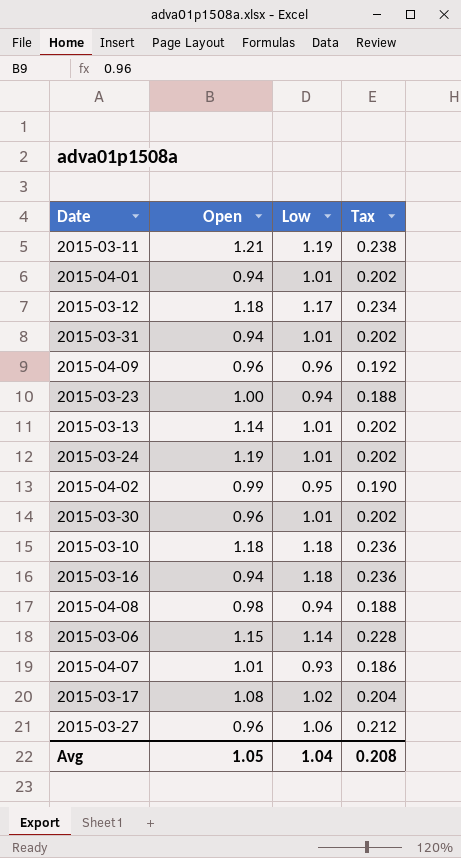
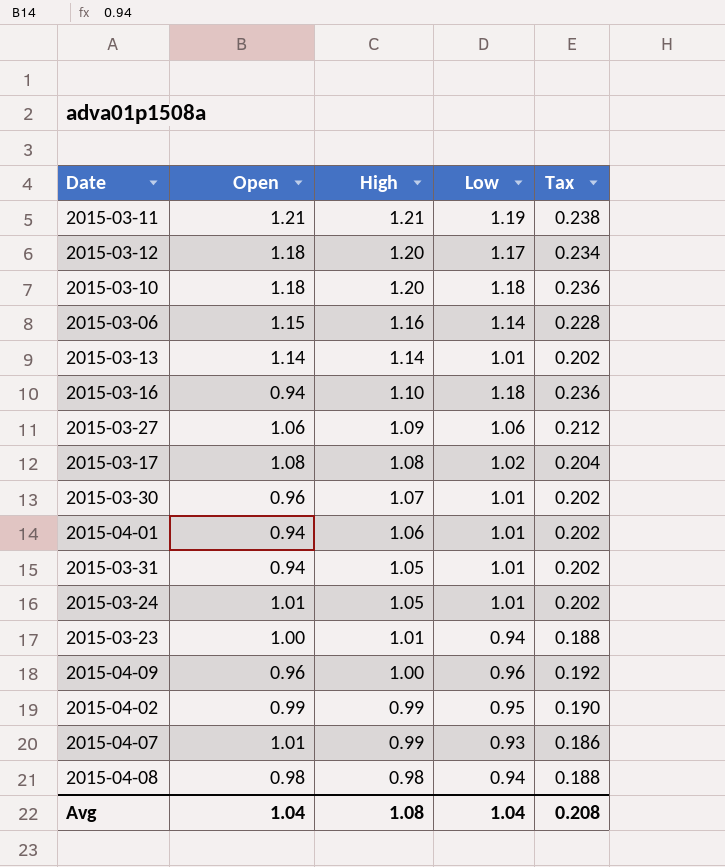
row order: none -> High descending
column High | position: none -> 3
2015-03-27 | Open: 0.96 -> 1.06
2015-03-24 | Open: 1.19 -> 1.01
Avg | Open: 1.05 -> 1.04

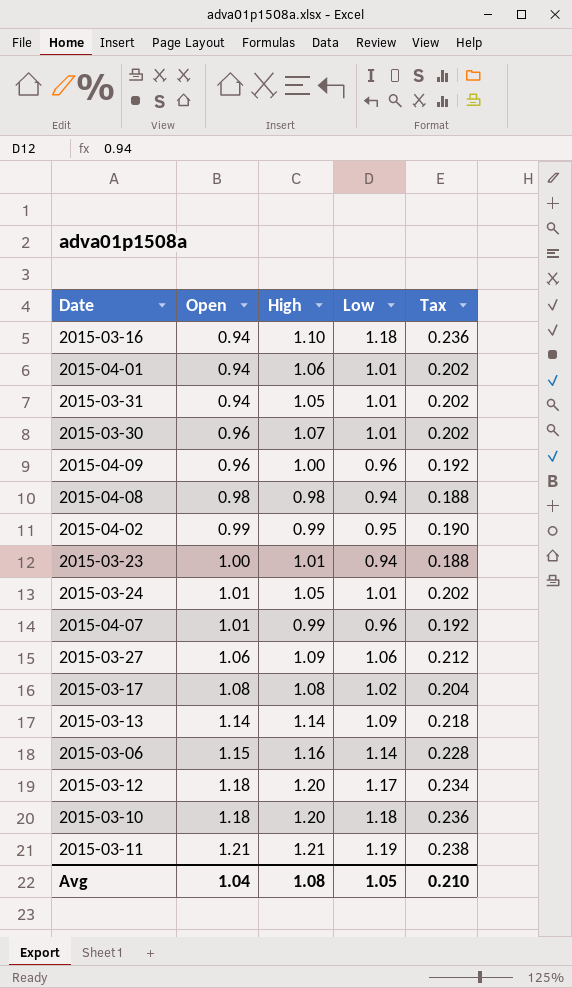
row order: High descending -> Open ascending
2015-04-07 | Low: 0.93 -> 0.96
2015-04-07 | Tax: 0.186 -> 0.192
2015-03-13 | Low: 1.01 -> 1.09
2015-03-13 | Tax: 0.202 -> 0.218
Avg | Low: 1.04 -> 1.05
Avg | Tax: 0.208 -> 0.210

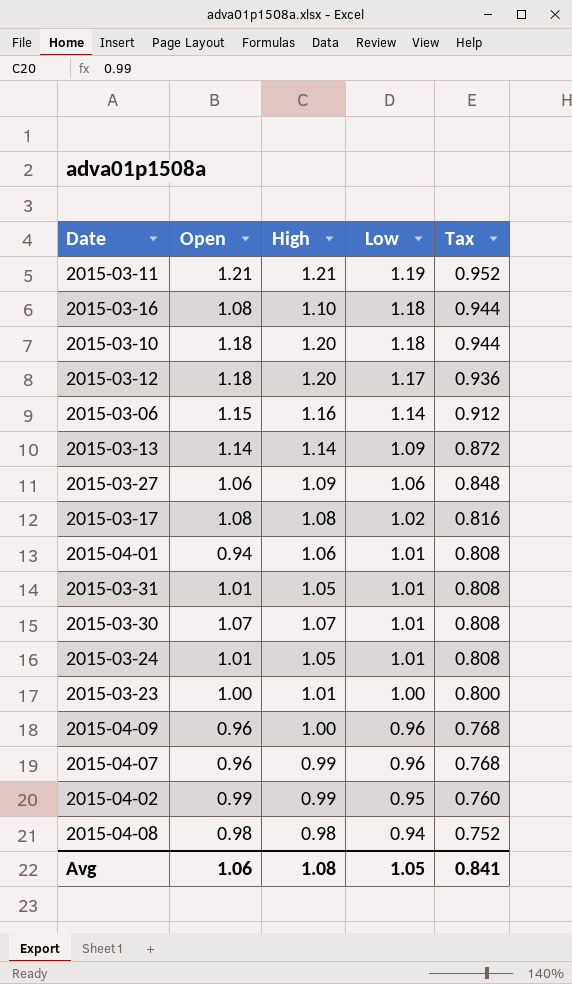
row order: Open ascending -> Low descending
column Tax | formula: [Low] * 0.2 -> [Low] * 0.8
2015-03-16 | Open: 0.94 -> 1.08
2015-03-31 | Open: 0.94 -> 1.01
2015-03-30 | Open: 0.96 -> 1.07
2015-03-23 | Low: 0.94 -> 1.00
2015-04-07 | Open: 1.01 -> 0.96
Avg | Open: 1.04 -> 1.06
Avg | Tax: 0.210 -> 0.841

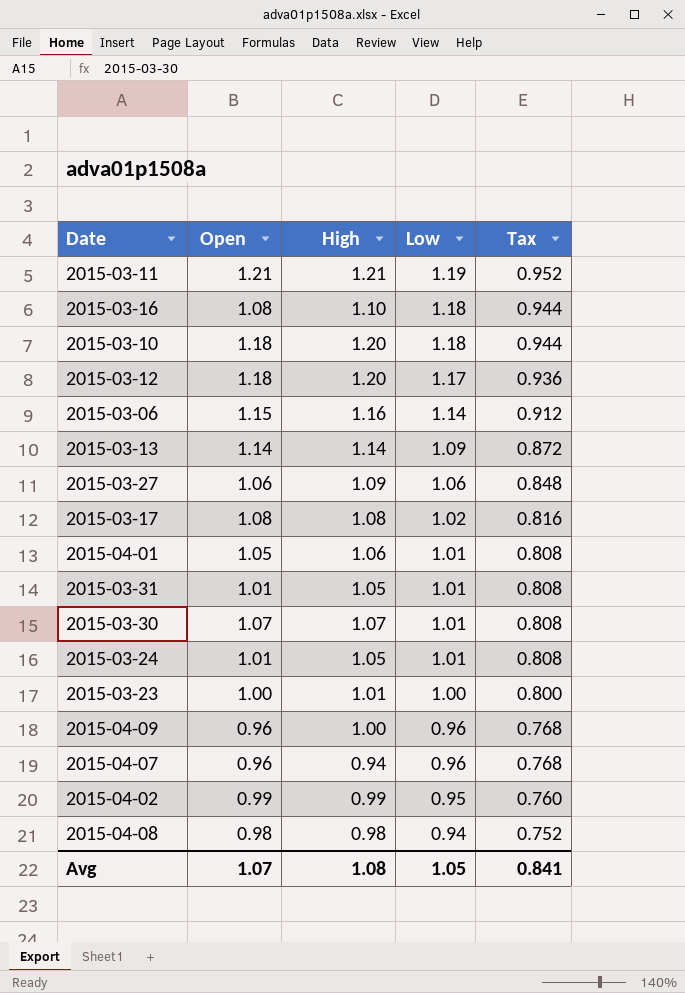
2015-04-01 | Open: 0.94 -> 1.05
2015-04-07 | High: 0.99 -> 0.94
Avg | Open: 1.06 -> 1.07

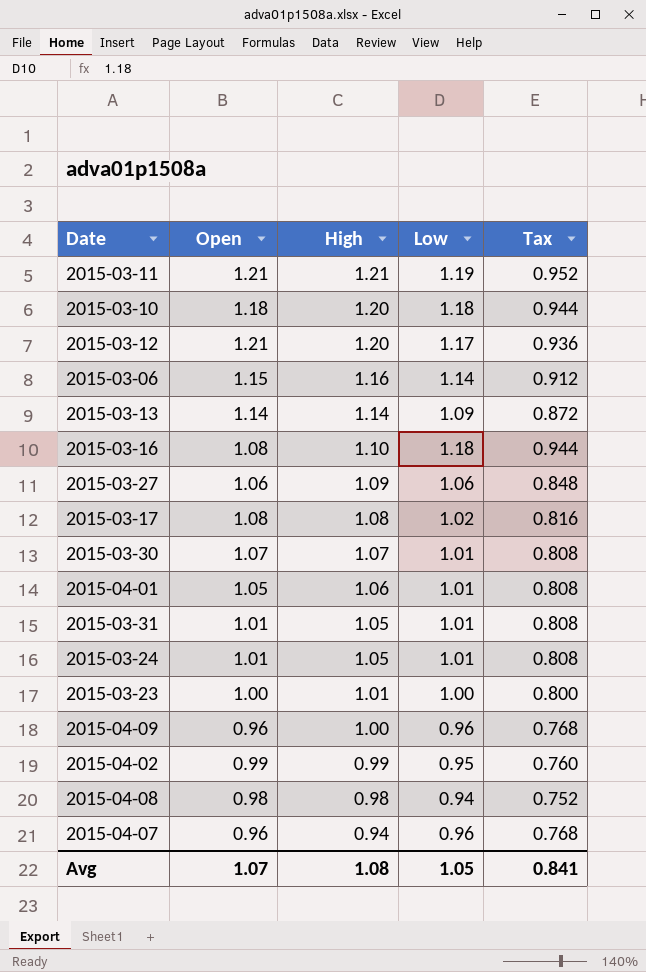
row order: Low descending -> High descending
2015-03-12 | Open: 1.18 -> 1.21

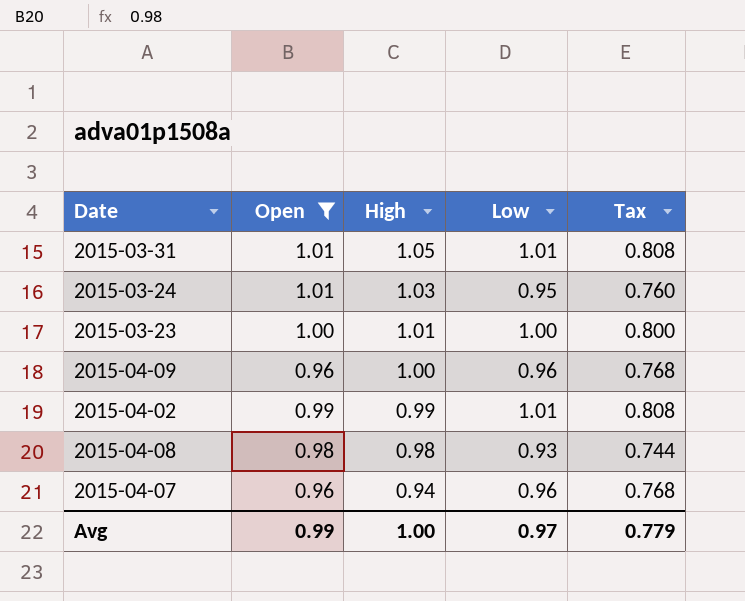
filter: none -> Open <= 1.01
2015-03-24 | High: 1.05 -> 1.03
2015-03-24 | Low: 1.01 -> 0.95
2015-03-24 | Tax: 0.808 -> 0.760
2015-04-02 | Low: 0.95 -> 1.01
2015-04-02 | Tax: 0.760 -> 0.808
2015-04-08 | Low: 0.94 -> 0.93
2015-04-08 | Tax: 0.752 -> 0.744
Avg | Open: 1.07 -> 0.99
Avg | High: 1.08 -> 1.00
Avg | Low: 1.05 -> 0.97
Avg | Tax: 0.841 -> 0.779

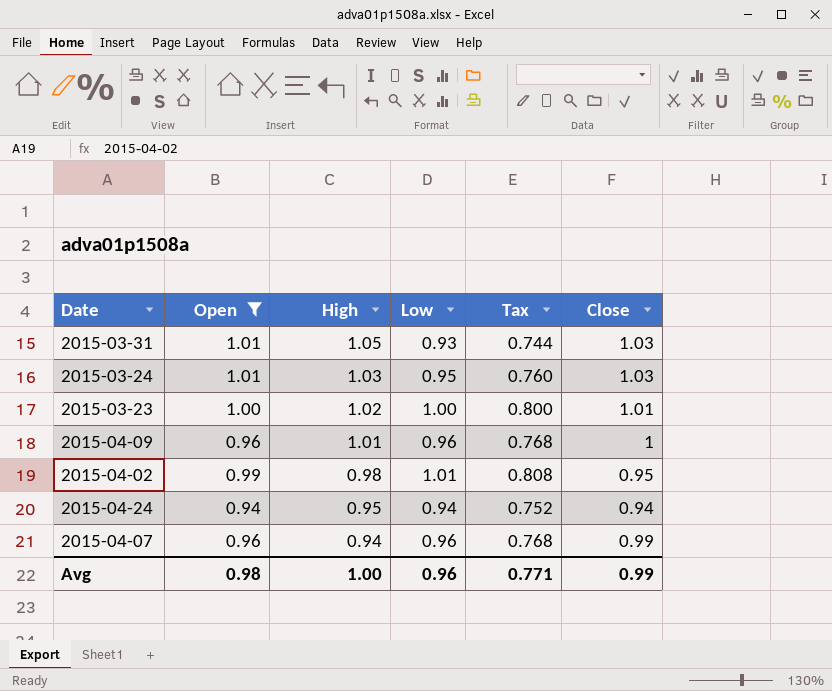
column Close | position: none -> 6
row 2015-04-08: 0.98 | 0.98 | 0.93 | 0.744 -> none
2015-03-31 | Low: 1.01 -> 0.93
2015-03-31 | Tax: 0.808 -> 0.744
2015-03-23 | High: 1.01 -> 1.02
2015-04-09 | High: 1.00 -> 1.01
2015-04-02 | High: 0.99 -> 0.98
row 2015-04-24: none -> 0.94 | 0.95 | 0.94 | 0.752 | 0.94
Avg | Open: 0.99 -> 0.98
Avg | Low: 0.97 -> 0.96
Avg | Tax: 0.779 -> 0.771

